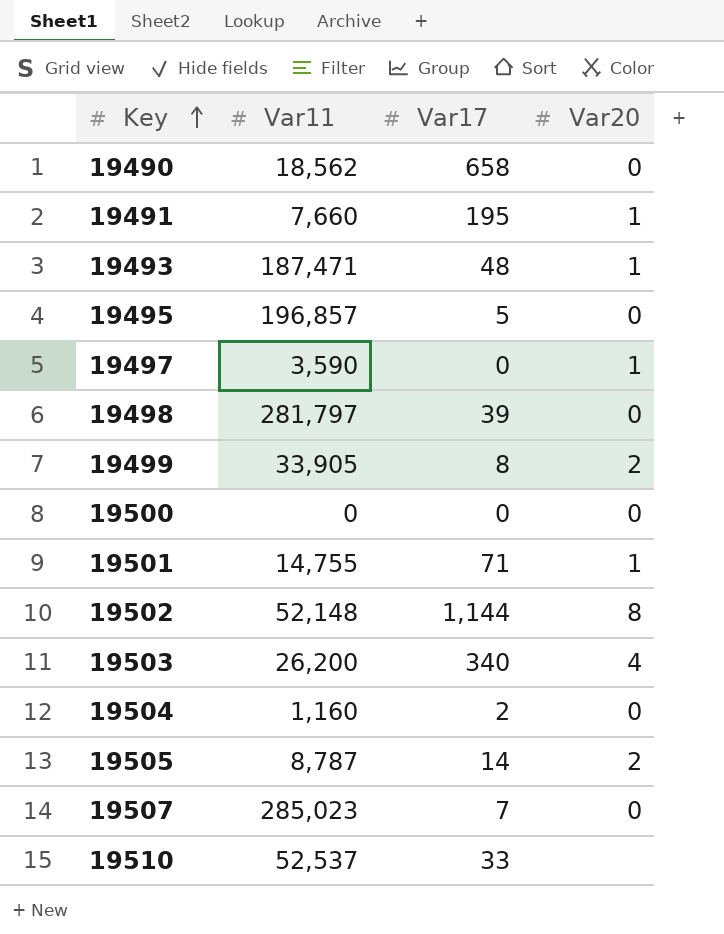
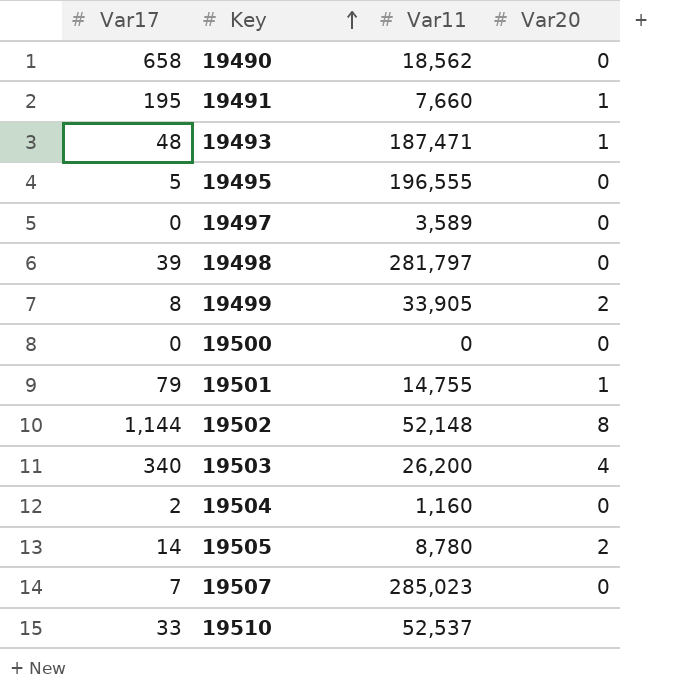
column Var17 | position: 3 -> 1
19495 | Var11: 196,857 -> 196,555
19497 | Var11: 3,590 -> 3,589
19497 | Var20: 1 -> 0
19501 | Var17: 71 -> 79
19505 | Var11: 8,787 -> 8,780

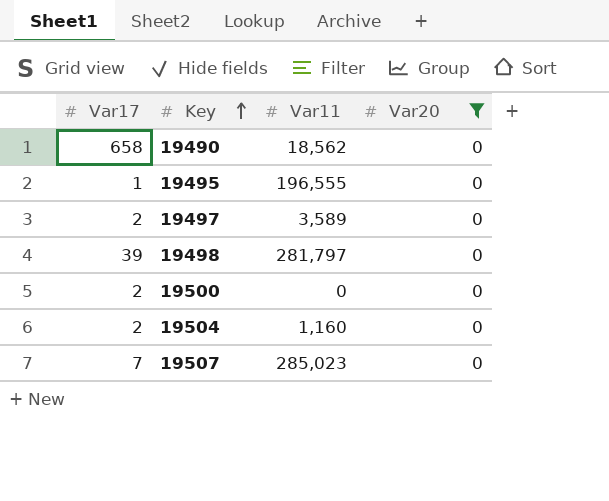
filter: none -> Var20 = 0
19495 | Var17: 5 -> 1
19497 | Var17: 0 -> 2
19500 | Var17: 0 -> 2

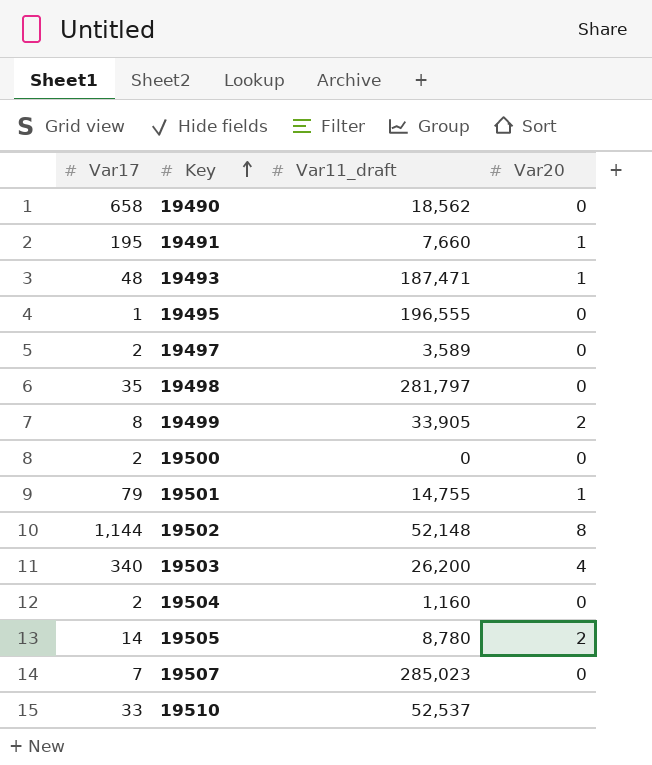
filter: Var20 = 0 -> none
column name: Var11 -> Var11_draft
19498 | Var17: 39 -> 35

